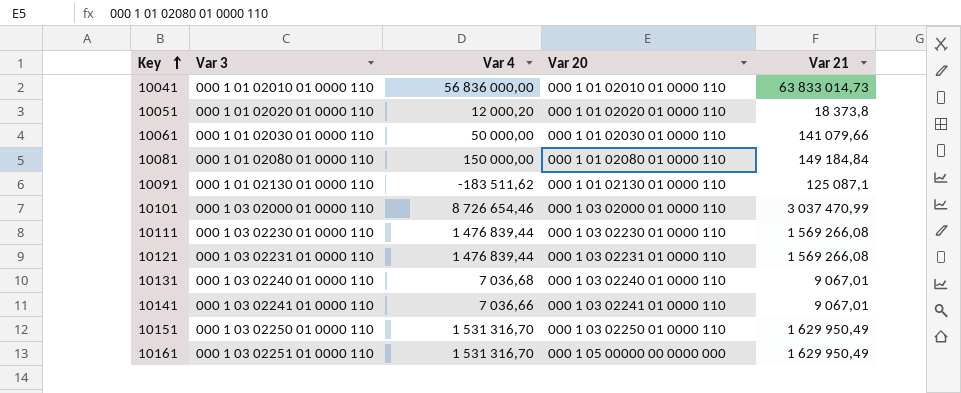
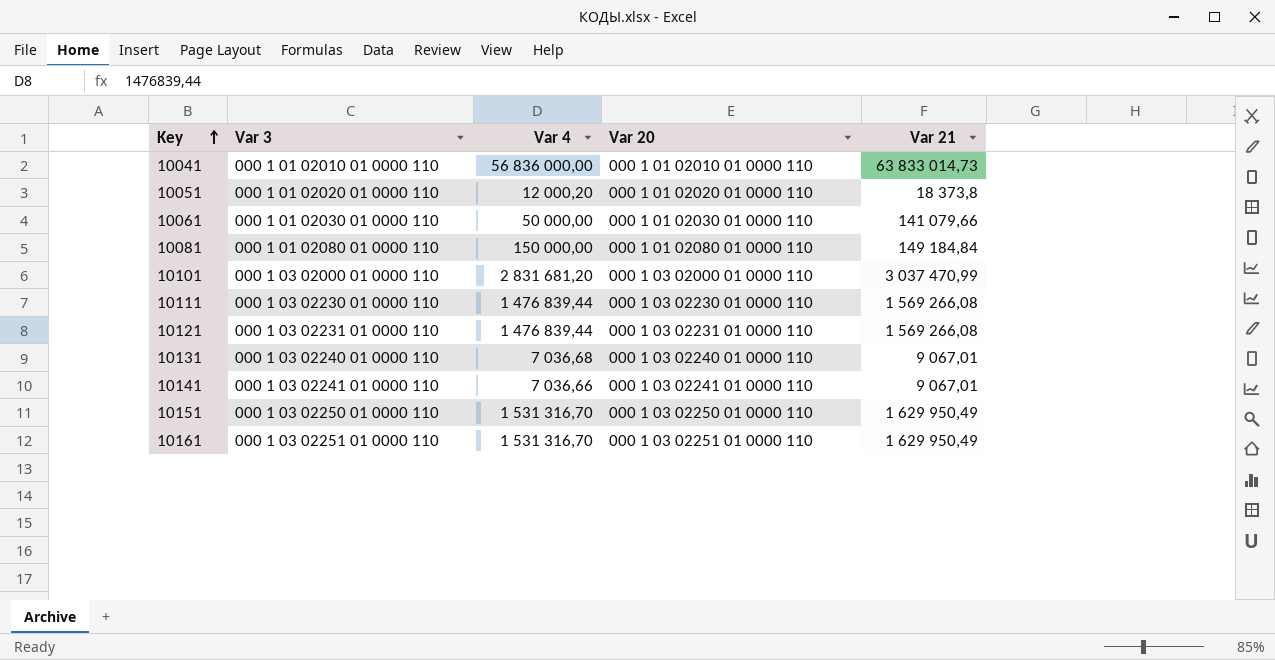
row 10091: 000 1 01 02130 01 0000 110 | -183 511,62 | 000 1 01 02130 01 0000 110 | 125 087,1 -> none
10101 | Var 4: 8 726 654,46 -> 2 831 681,20
10161 | Var 20: 000 1 05 00000 00 0000 000 -> 000 1 03 02251 01 0000 110

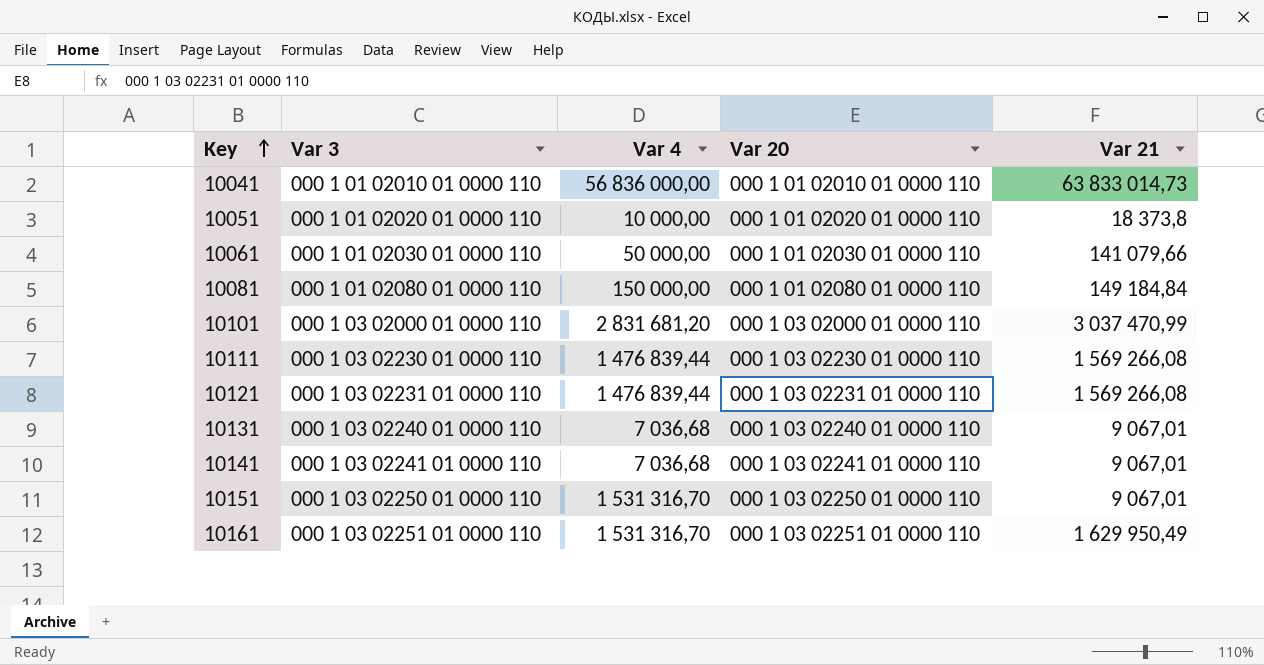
10051 | Var 4: 12 000,20 -> 10 000,00
10141 | Var 4: 7 036,66 -> 7 036,68
10151 | Var 21: 1 629 950,49 -> 9 067,01

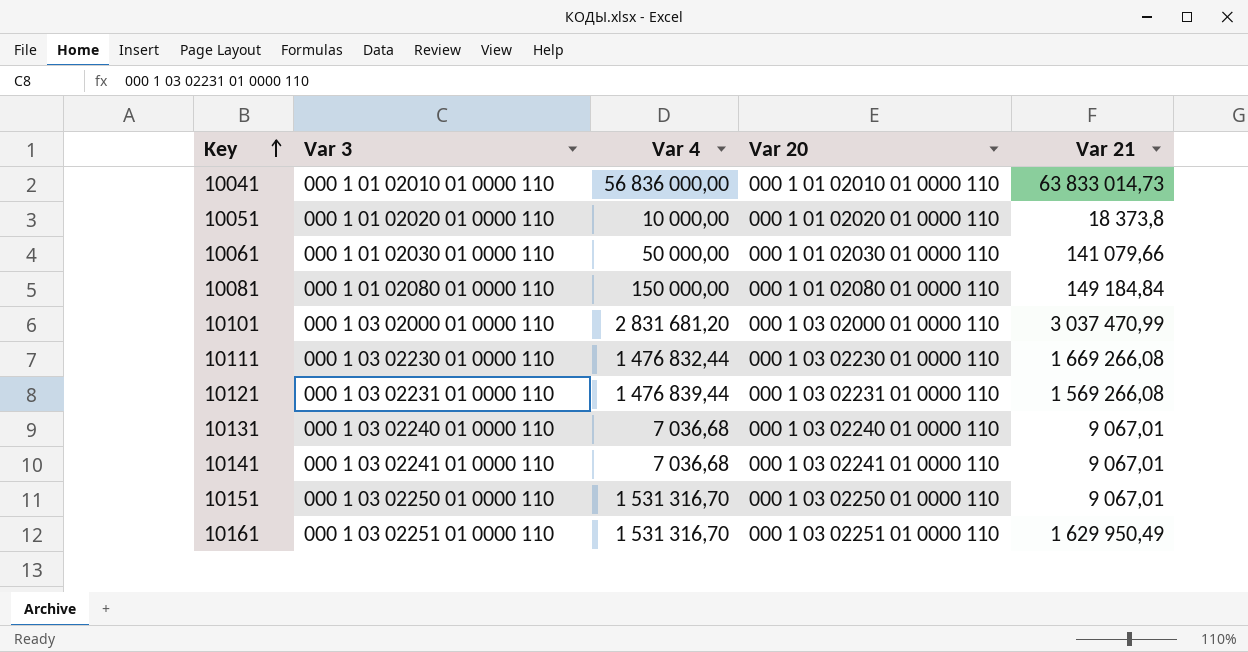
10111 | Var 4: 1 476 839,44 -> 1 476 832,44
10111 | Var 21: 1 569 266,08 -> 1 669 266,08

